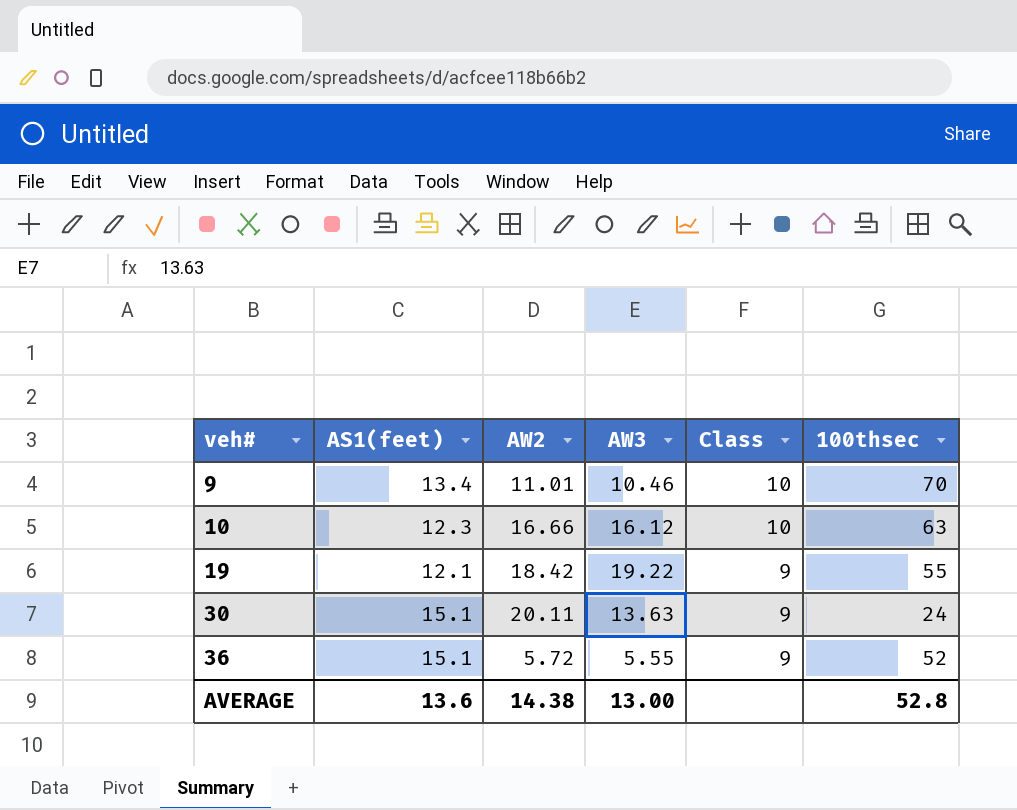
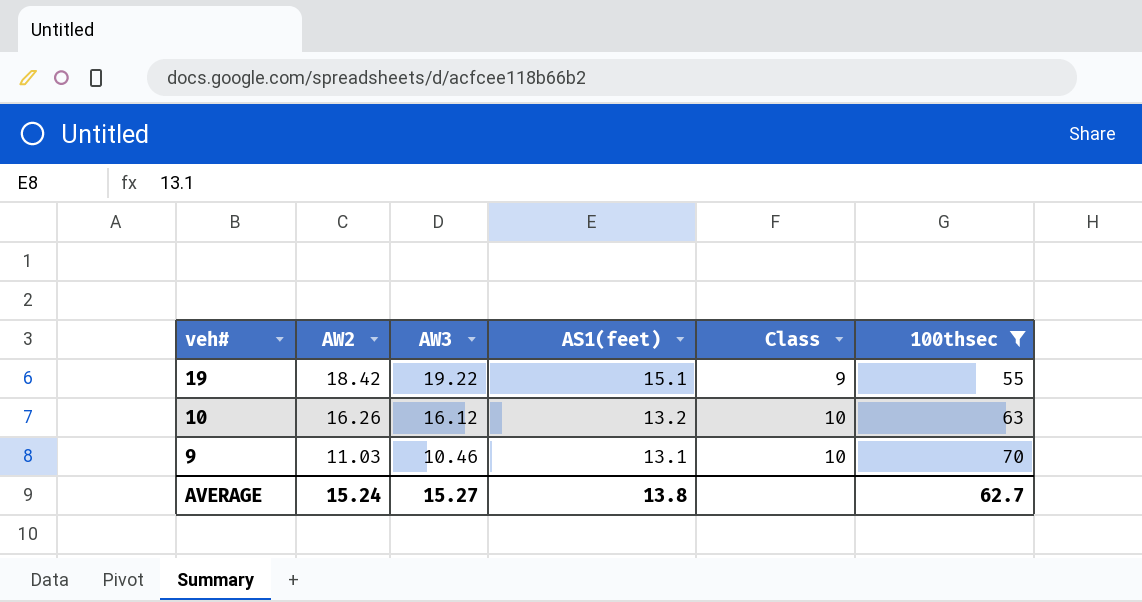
filter: none -> 100thsec >= 55
row order: veh# ascending -> veh# descending
column AS1(feet) | position: 2 -> 4
19 | AS1(feet): 12.1 -> 15.1
10 | AW2: 16.66 -> 16.26
10 | AS1(feet): 12.3 -> 13.2
9 | AW2: 11.01 -> 11.03
9 | AS1(feet): 13.4 -> 13.1
AVERAGE | AW2: 14.38 -> 15.24
AVERAGE | AW3: 13.00 -> 15.27
AVERAGE | AS1(feet): 13.6 -> 13.8
AVERAGE | 100thsec: 52.8 -> 62.7

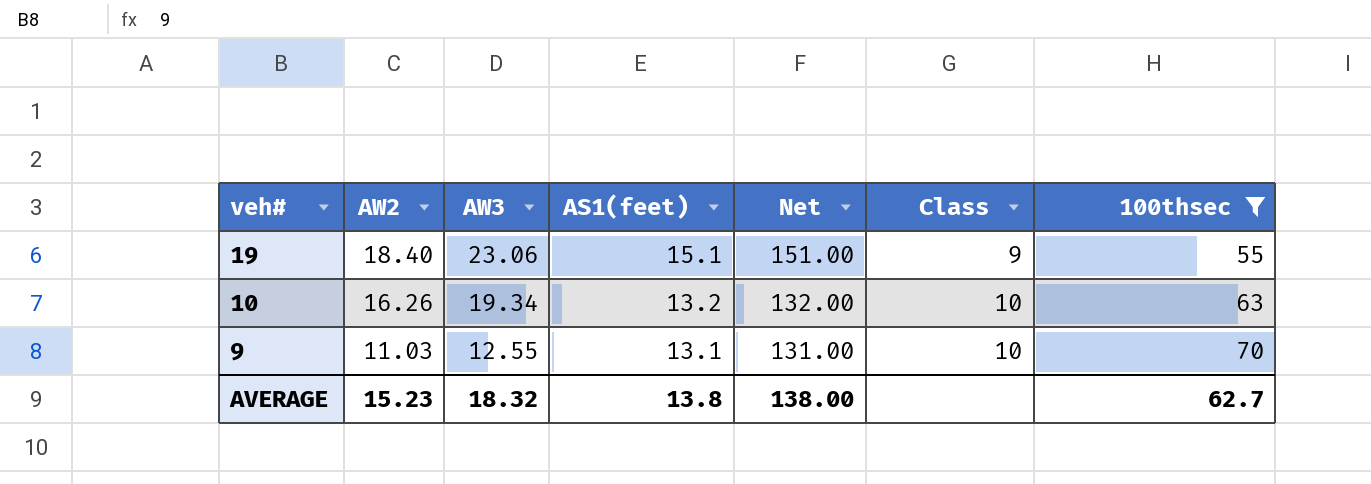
column Net | formula: none -> [AS1(feet)] * 10
19 | AW2: 18.42 -> 18.40
19 | AW3: 19.22 -> 23.06
10 | AW3: 16.12 -> 19.34
9 | AW3: 10.46 -> 12.55
AVERAGE | AW2: 15.24 -> 15.23
AVERAGE | AW3: 15.27 -> 18.32

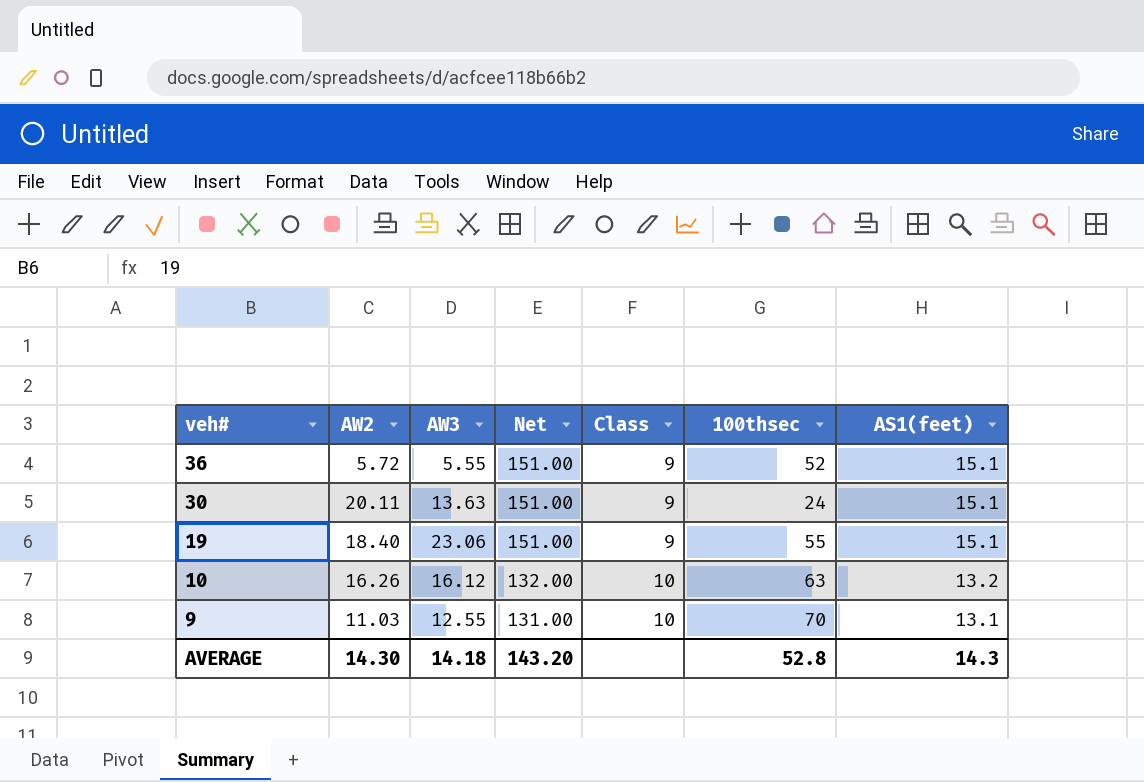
filter: 100thsec >= 55 -> none
column AS1(feet) | position: 4 -> 7
10 | AW3: 19.34 -> 16.12
AVERAGE | AW2: 15.23 -> 14.30
AVERAGE | AW3: 18.32 -> 14.18
AVERAGE | Net: 138.00 -> 143.20
AVERAGE | 100thsec: 62.7 -> 52.8
AVERAGE | AS1(feet): 13.8 -> 14.3

